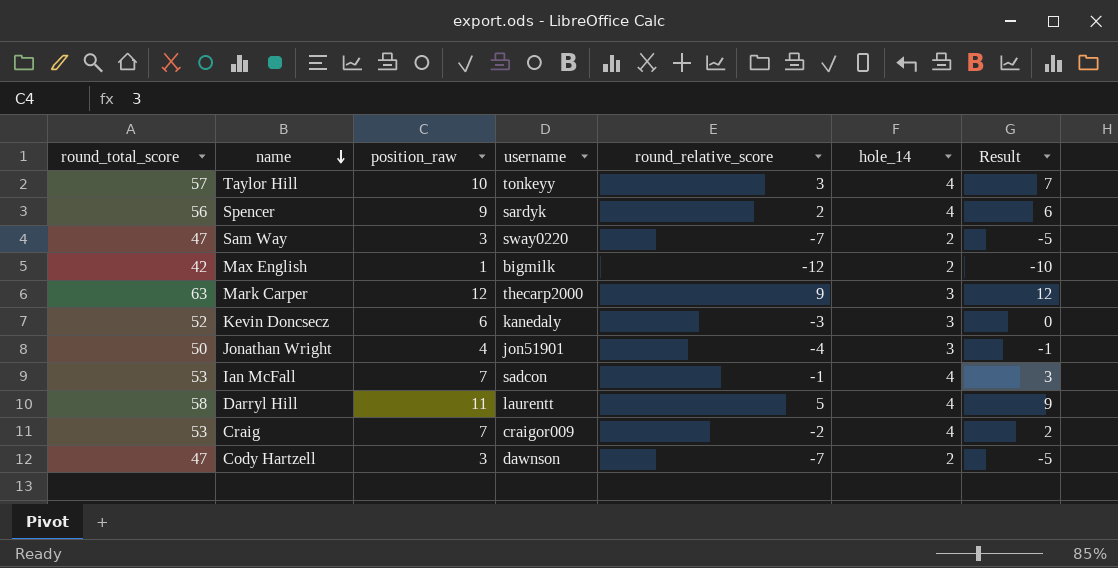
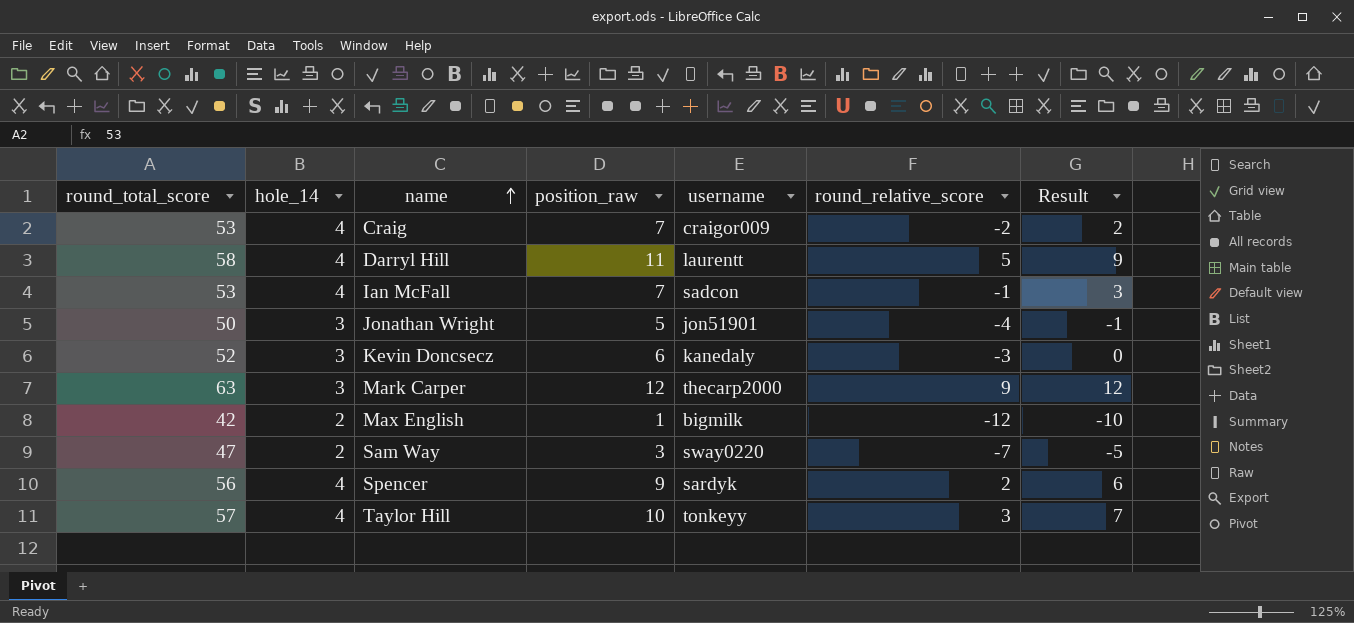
row order: name descending -> name ascending
column hole_14 | position: 6 -> 2
row Cody Hartzell: 47 | 3 | dawnson | -7 | 2 | -5 -> none
Jonathan Wright | position_raw: 4 -> 5

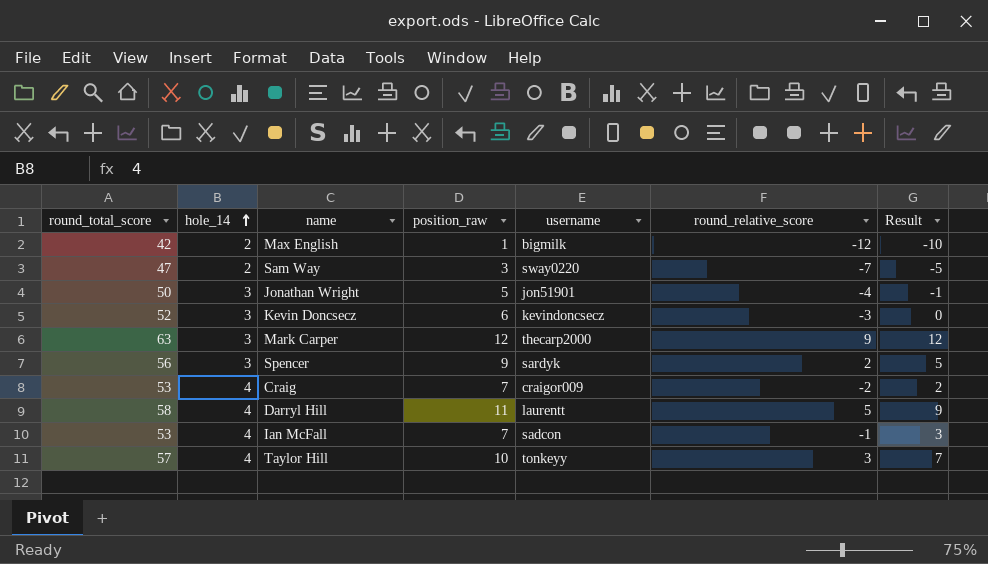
row order: name ascending -> hole_14 ascending
Kevin Doncsecz | username: kanedaly -> kevindoncsecz
Spencer | hole_14: 4 -> 3
Spencer | Result: 6 -> 5

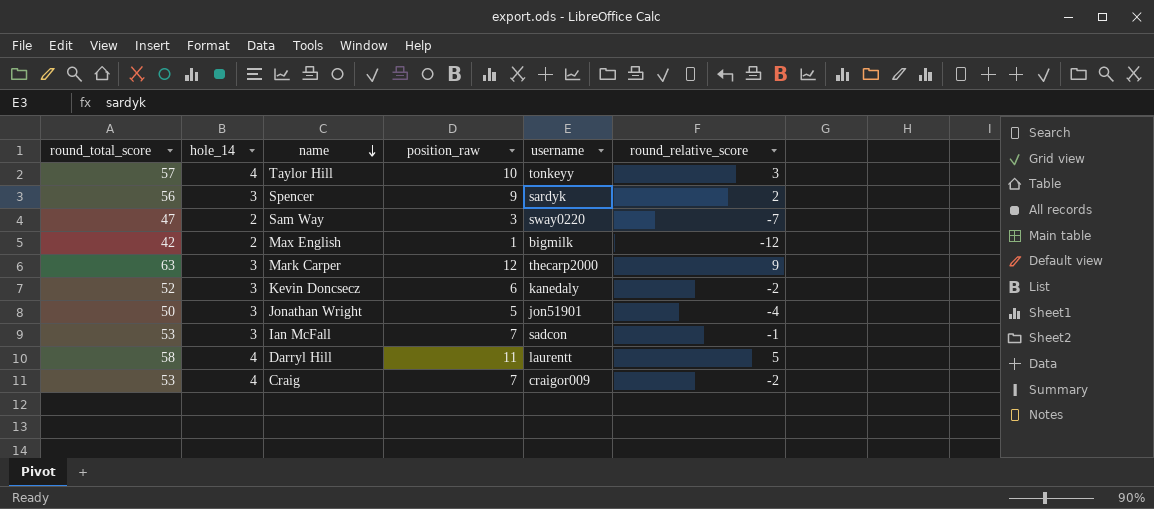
row order: hole_14 ascending -> name descending
column Result | formula: [hole_14] + [round_relative_score] -> none
Kevin Doncsecz | username: kevindoncsecz -> kanedaly
Kevin Doncsecz | round_relative_score: -3 -> -2
Ian McFall | hole_14: 4 -> 3

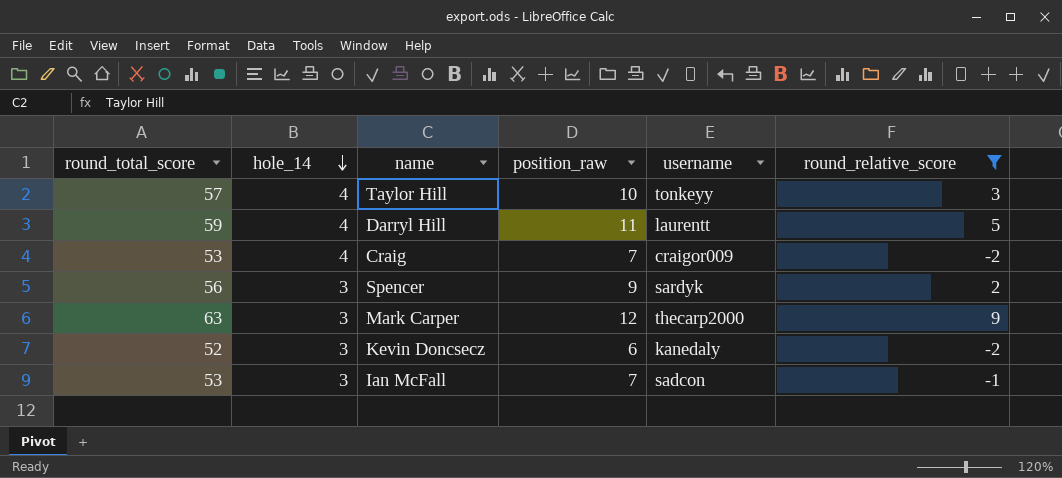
filter: none -> round_relative_score >= -2
row order: name descending -> hole_14 descending
Darryl Hill | round_total_score: 58 -> 59

